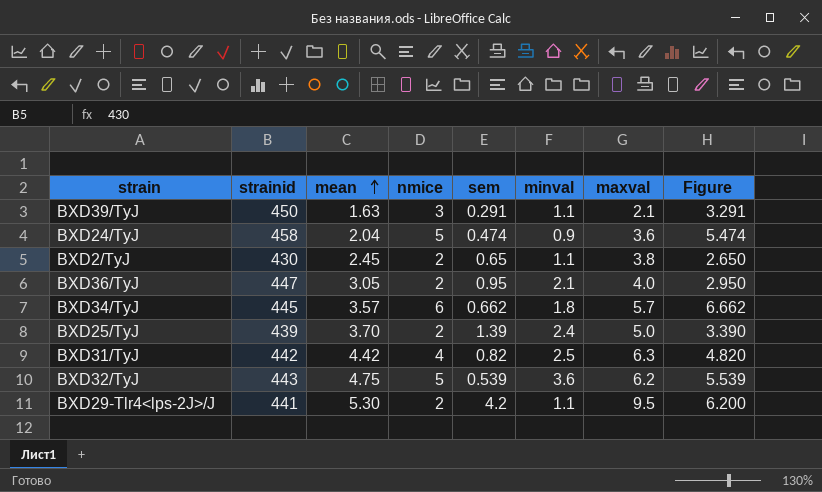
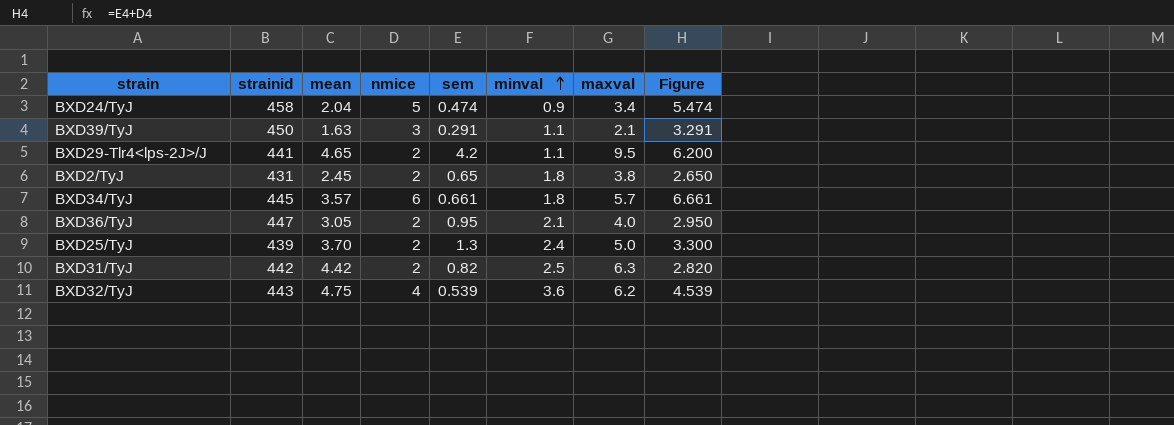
row order: mean ascending -> minval ascending
BXD24/TyJ | maxval: 3.6 -> 3.4
BXD29-Tlr4<lps-2J>/J | mean: 5.30 -> 4.65
BXD2/TyJ | strainid: 430 -> 431
BXD2/TyJ | minval: 1.1 -> 1.8
BXD34/TyJ | sem: 0.662 -> 0.661
BXD34/TyJ | Figure: 6.662 -> 6.661
BXD25/TyJ | sem: 1.39 -> 1.3
BXD25/TyJ | Figure: 3.390 -> 3.300
BXD31/TyJ | nmice: 4 -> 2
BXD31/TyJ | Figure: 4.820 -> 2.820
BXD32/TyJ | nmice: 5 -> 4
BXD32/TyJ | Figure: 5.539 -> 4.539

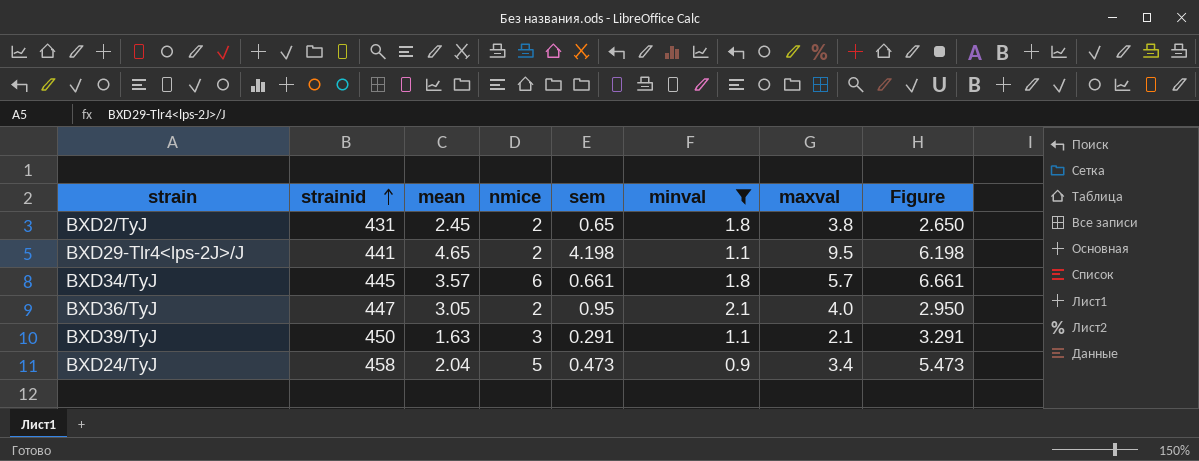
filter: none -> minval <= 2.1
row order: minval ascending -> strainid ascending
BXD29-Tlr4<lps-2J>/J | sem: 4.2 -> 4.198
BXD29-Tlr4<lps-2J>/J | Figure: 6.200 -> 6.198
BXD24/TyJ | sem: 0.474 -> 0.473
BXD24/TyJ | Figure: 5.474 -> 5.473

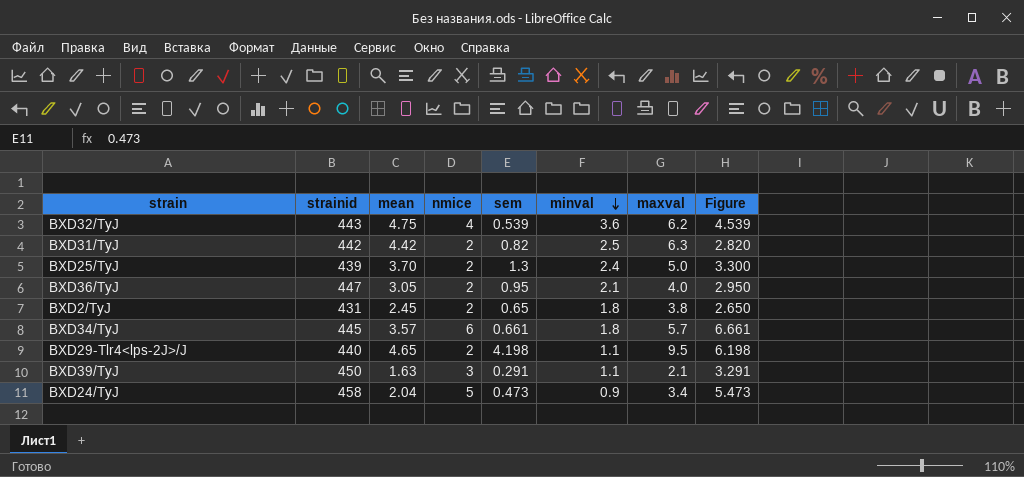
filter: minval <= 2.1 -> none
row order: strainid ascending -> minval descending
BXD29-Tlr4<lps-2J>/J | strainid: 441 -> 440

